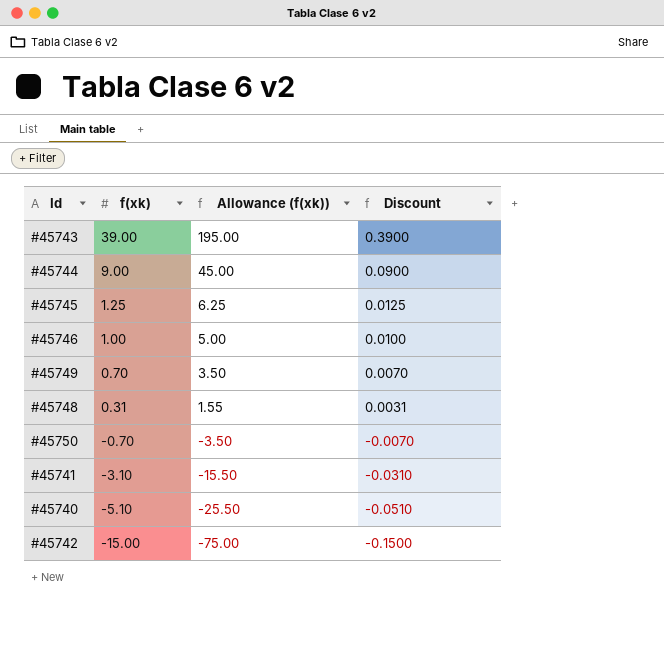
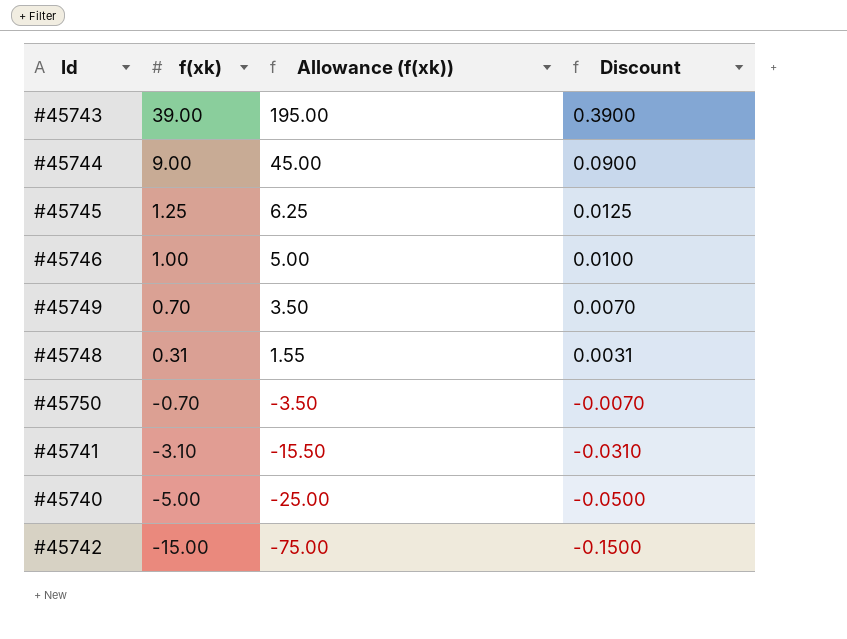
#45740 | f(xk): -5.10 -> -5.00
#45740 | Allowance (f(xk)): -25.50 -> -25.00
#45740 | Discount: -0.0510 -> -0.0500

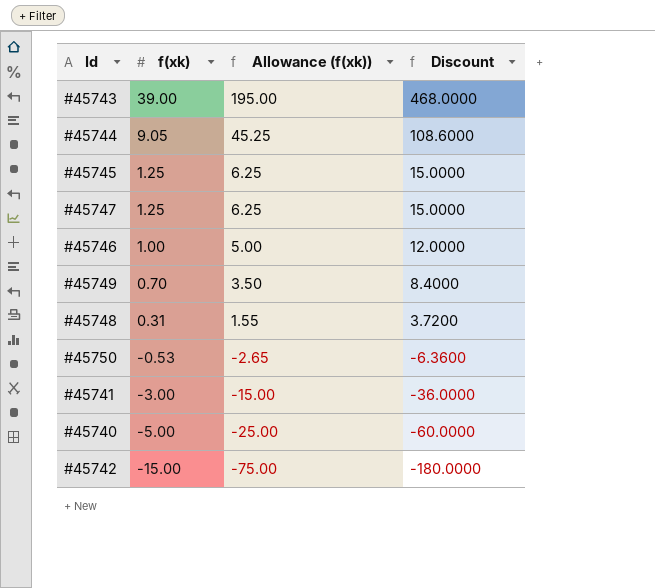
column Discount | formula: [f(xk)] * 0.01 -> [f(xk)] * 12
#45744 | f(xk): 9.00 -> 9.05
#45744 | Allowance (f(xk)): 45.00 -> 45.25
row #45747: none -> 1.25 | 6.25 | 15.0000
#45750 | f(xk): -0.70 -> -0.53
#45750 | Allowance (f(xk)): -3.50 -> -2.65
#45741 | f(xk): -3.10 -> -3.00
#45741 | Allowance (f(xk)): -15.50 -> -15.00

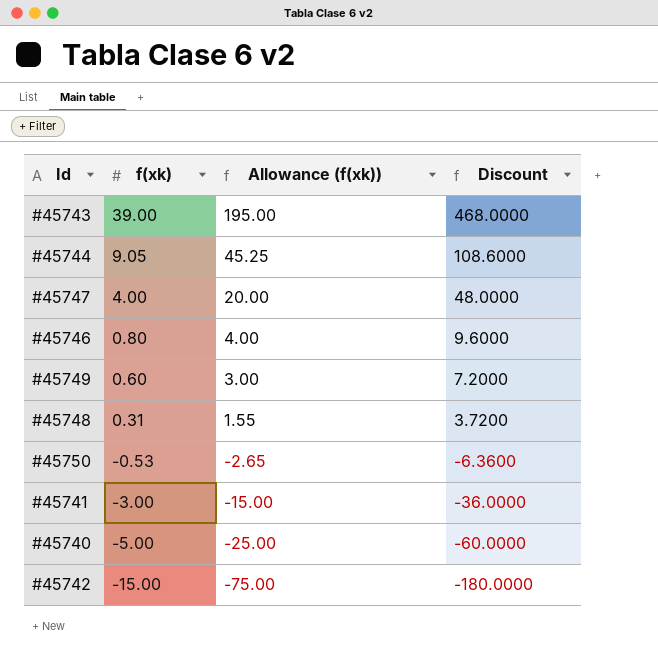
row #45745: 1.25 | 6.25 | 15.0000 -> none
#45747 | f(xk): 1.25 -> 4.00
#45747 | Allowance (f(xk)): 6.25 -> 20.00
#45747 | Discount: 15.0000 -> 48.0000
#45746 | f(xk): 1.00 -> 0.80
#45746 | Allowance (f(xk)): 5.00 -> 4.00
#45746 | Discount: 12.0000 -> 9.6000
#45749 | f(xk): 0.70 -> 0.60
#45749 | Allowance (f(xk)): 3.50 -> 3.00
#45749 | Discount: 8.4000 -> 7.2000

